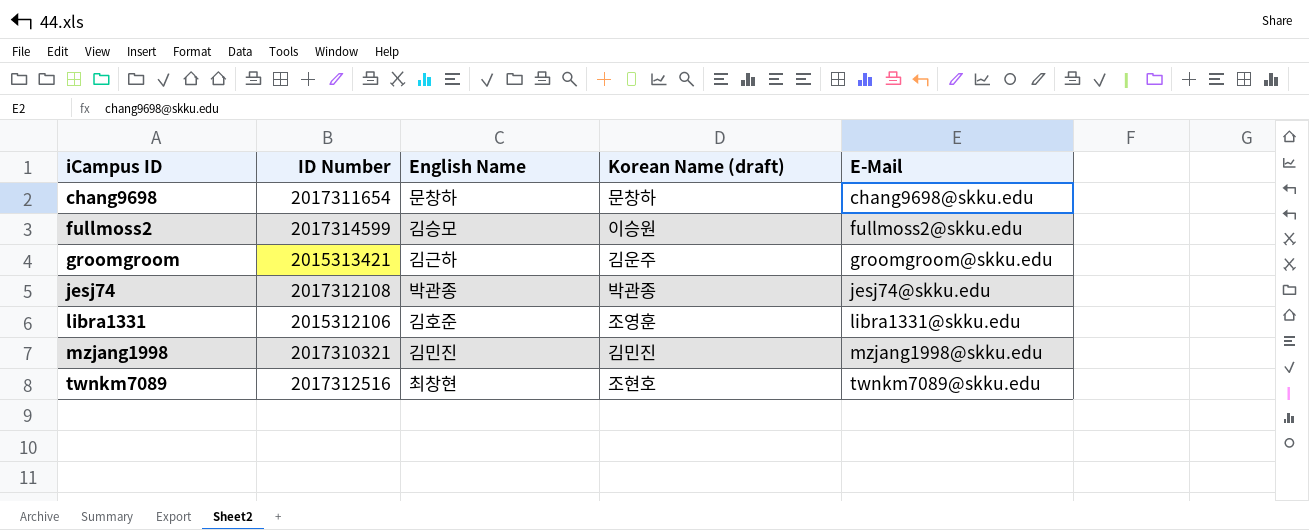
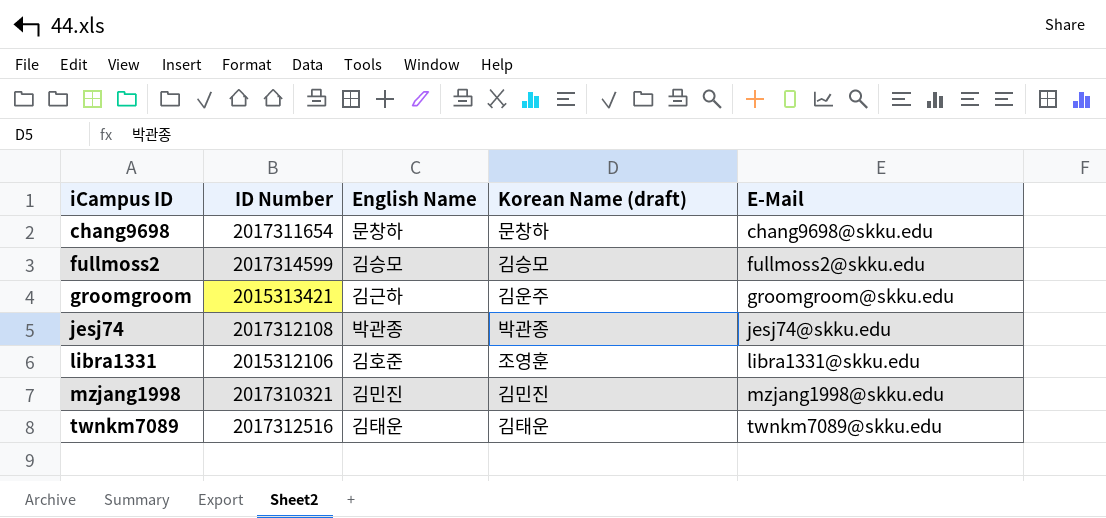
fullmoss2 | Korean Name (draft): 이승원 -> 김승모
twnkm7089 | English Name: 최창현 -> 김태운
twnkm7089 | Korean Name (draft): 조현호 -> 김태운

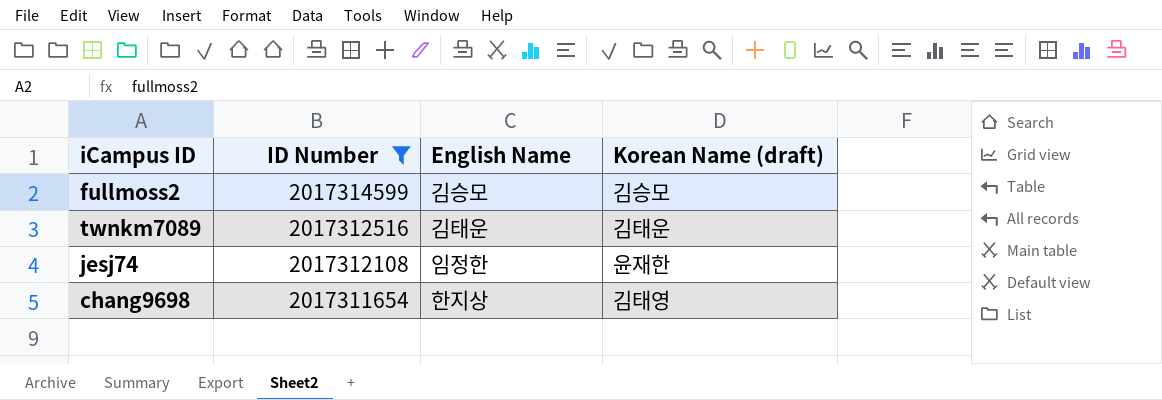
filter: none -> ID Number >= 2017311654
row order: iCampus ID ascending -> ID Number descending
column E-Mail | position: 5 -> none
jesj74 | English Name: 박관종 -> 임정한
jesj74 | Korean Name (draft): 박관종 -> 윤재한
chang9698 | English Name: 문창하 -> 한지상
chang9698 | Korean Name (draft): 문창하 -> 김태영

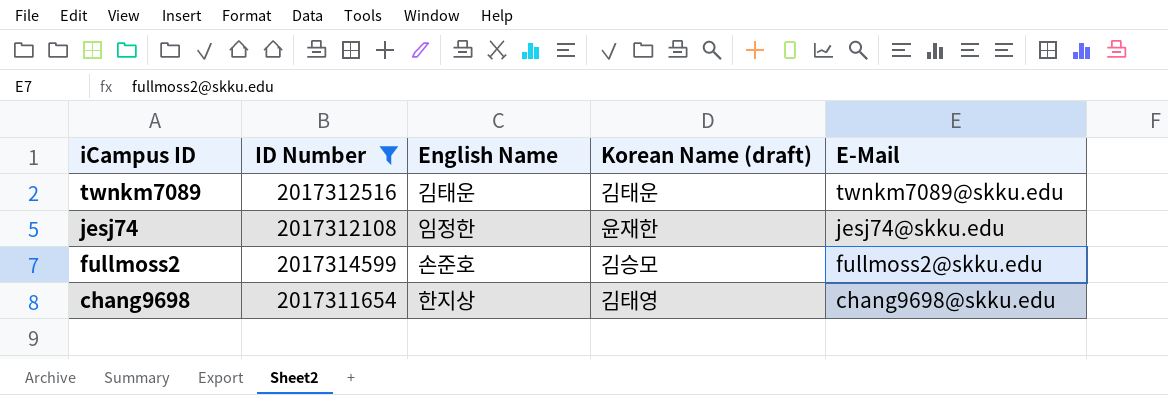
row order: ID Number descending -> iCampus ID descending
column E-Mail | position: none -> 5
fullmoss2 | English Name: 김승모 -> 손준호

